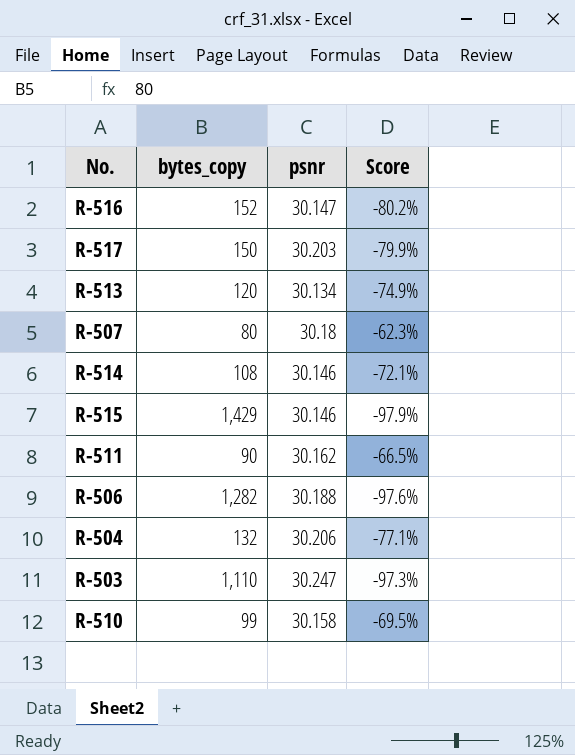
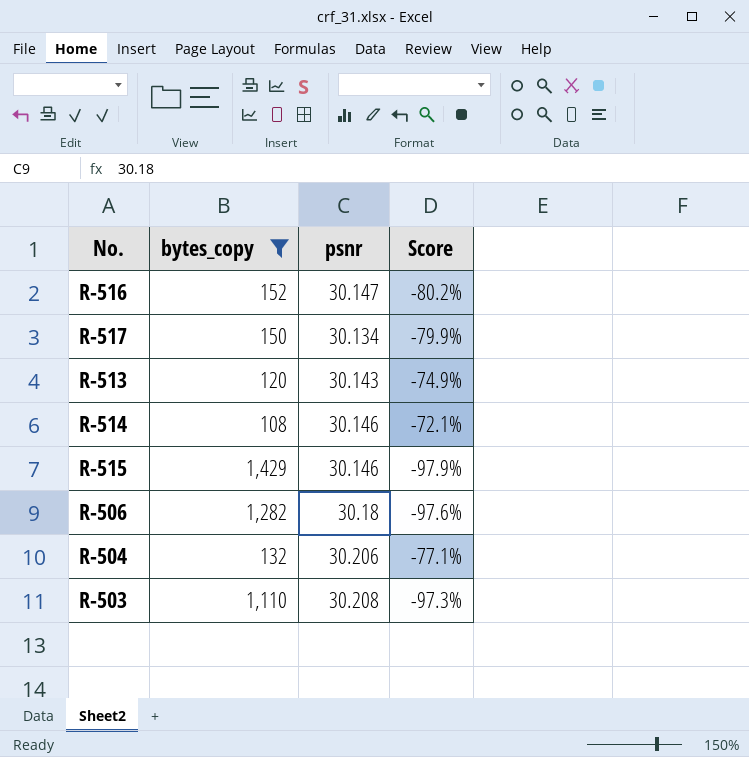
filter: none -> bytes_copy >= 108
R-517 | psnr: 30.203 -> 30.134
R-513 | psnr: 30.134 -> 30.143
R-506 | psnr: 30.188 -> 30.18
R-503 | psnr: 30.247 -> 30.208

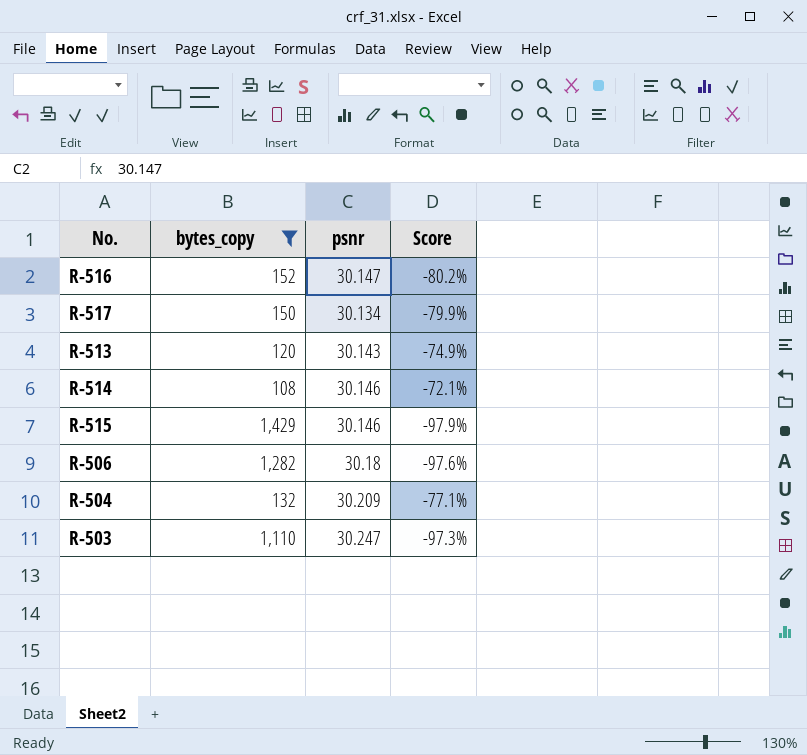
R-504 | psnr: 30.206 -> 30.209
R-503 | psnr: 30.208 -> 30.247

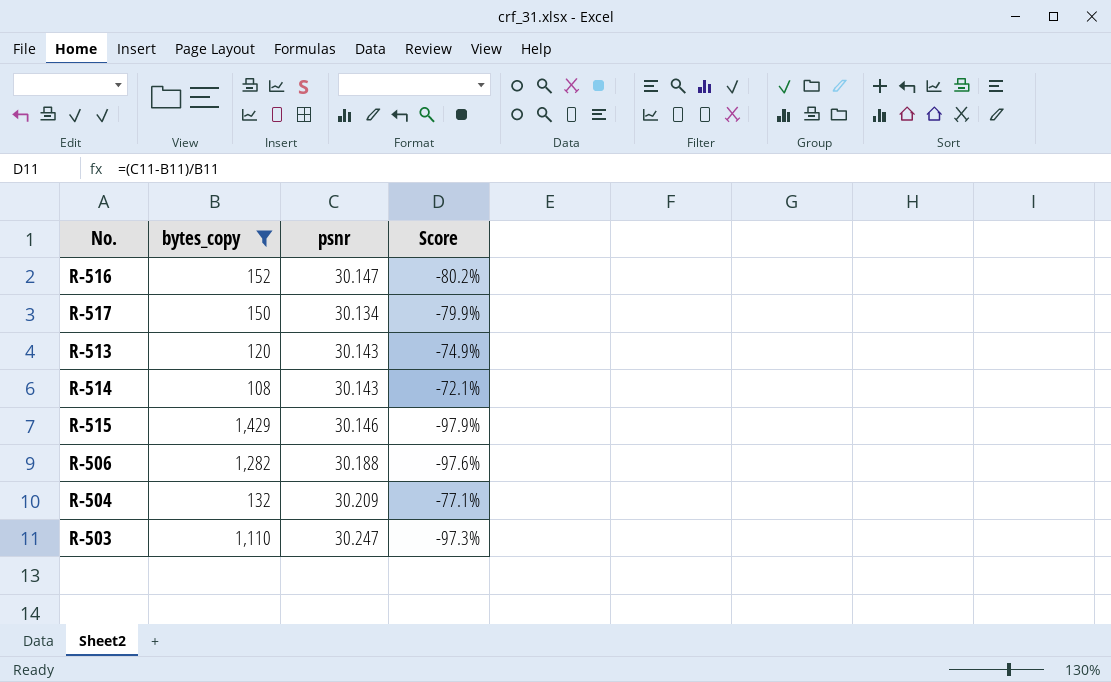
R-514 | psnr: 30.146 -> 30.143
R-506 | psnr: 30.18 -> 30.188

